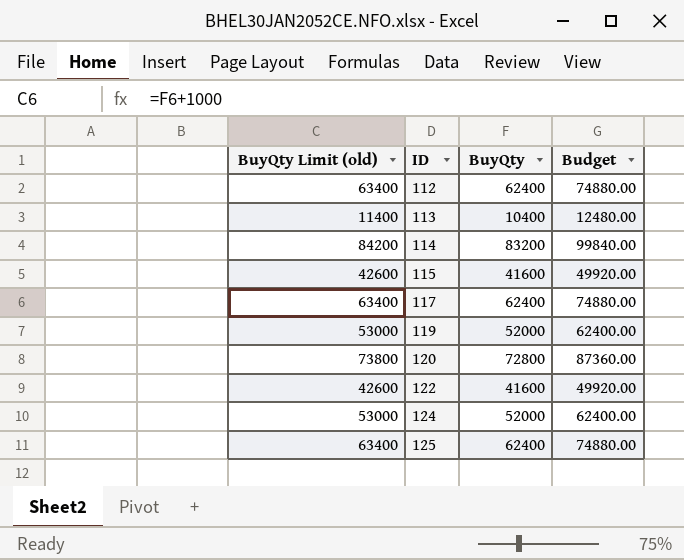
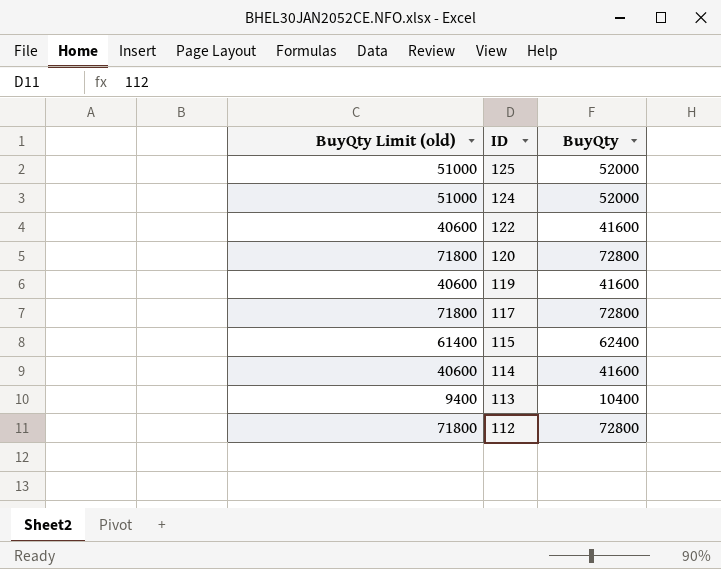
row order: ID ascending -> ID descending
column Budget | formula: [BuyQty] * 1.2 -> none
column BuyQty Limit (old) | formula: [BuyQty] + 1000 -> [BuyQty] - 1000
125 | BuyQty: 62400 -> 52000
119 | BuyQty: 52000 -> 41600
117 | BuyQty: 62400 -> 72800
115 | BuyQty: 41600 -> 62400
114 | BuyQty: 83200 -> 41600
112 | BuyQty: 62400 -> 72800

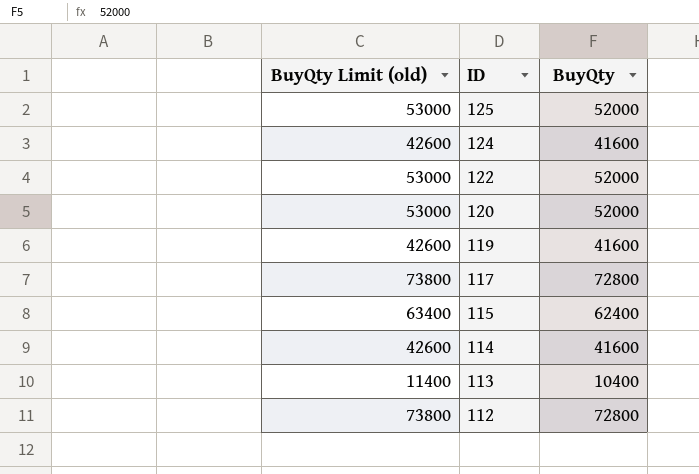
column BuyQty Limit (old) | formula: [BuyQty] - 1000 -> [BuyQty] + 1000
124 | BuyQty: 52000 -> 41600
122 | BuyQty: 41600 -> 52000
120 | BuyQty: 72800 -> 52000

